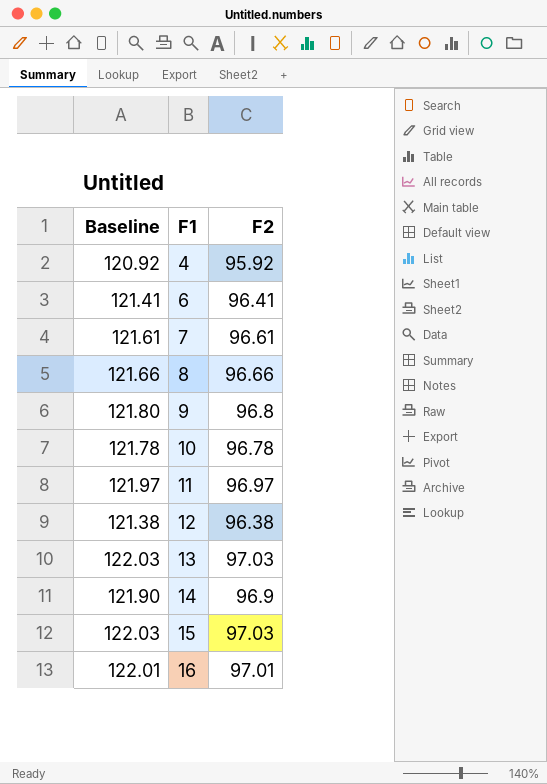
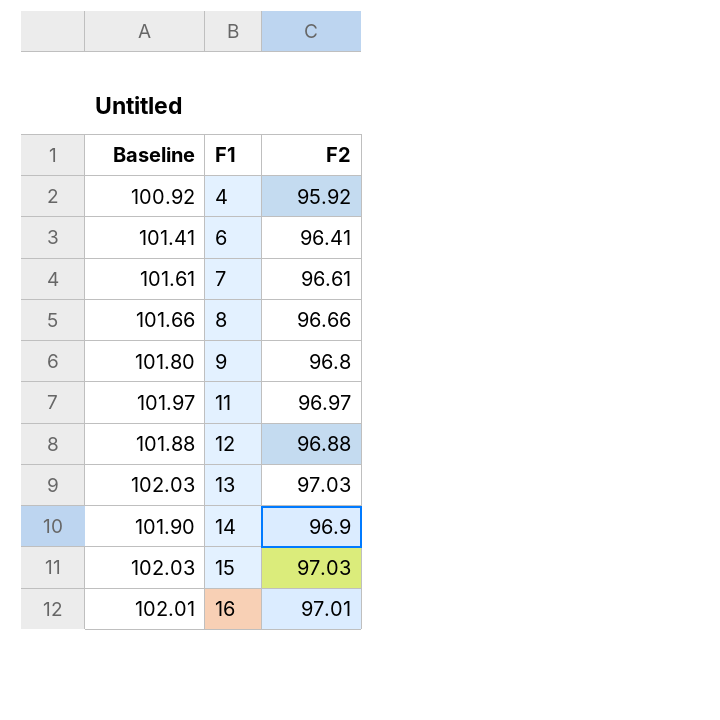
column Baseline | formula: [F2] + 25 -> [F2] + 5
row 10: 121.78 | 96.78 -> none
12 | F2: 96.38 -> 96.88

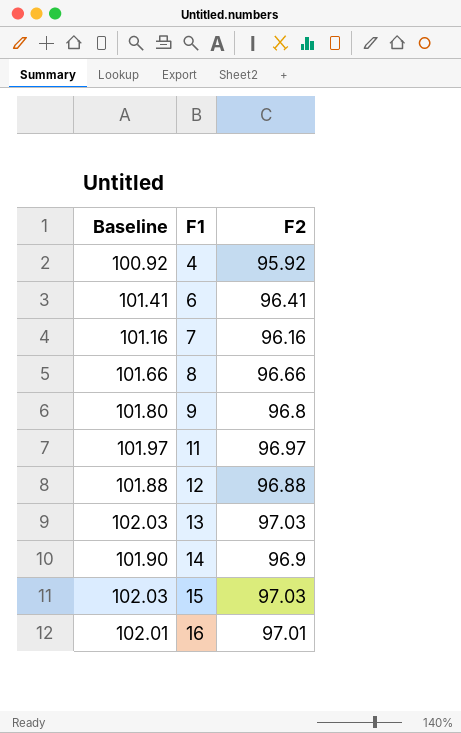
7 | Baseline: 101.61 -> 101.16
7 | F2: 96.61 -> 96.16

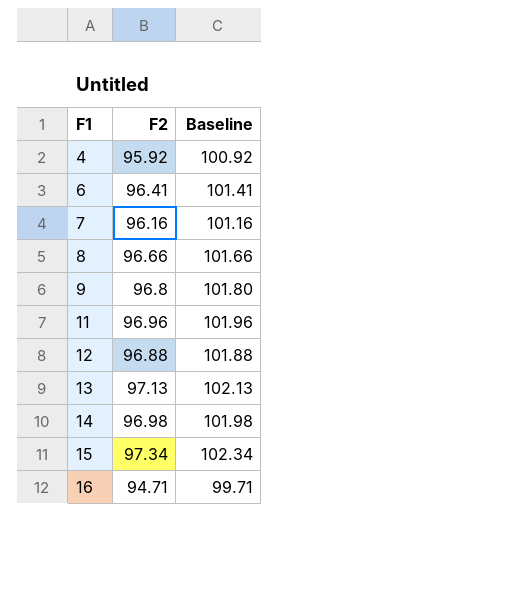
column Baseline | position: 1 -> 3
11 | F2: 96.97 -> 96.96
11 | Baseline: 101.97 -> 101.96
13 | F2: 97.03 -> 97.13
13 | Baseline: 102.03 -> 102.13
14 | F2: 96.9 -> 96.98
14 | Baseline: 101.90 -> 101.98
15 | F2: 97.03 -> 97.34
15 | Baseline: 102.03 -> 102.34
16 | F2: 97.01 -> 94.71
16 | Baseline: 102.01 -> 99.71

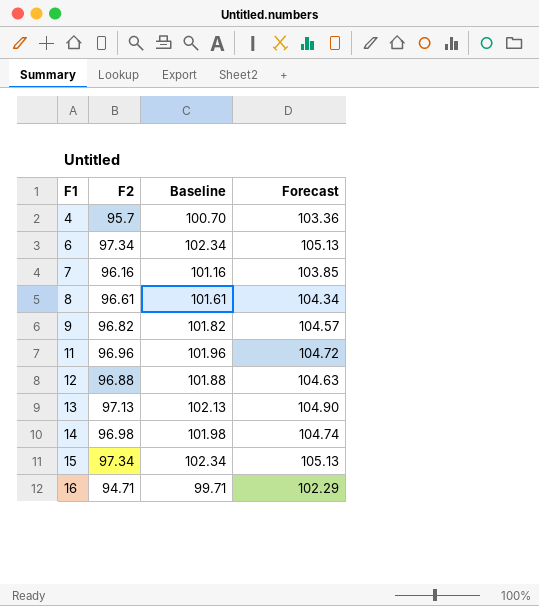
column Forecast | formula: none -> [F2] * 1.08
4 | F2: 95.92 -> 95.7
4 | Baseline: 100.92 -> 100.70
6 | F2: 96.41 -> 97.34
6 | Baseline: 101.41 -> 102.34
8 | F2: 96.66 -> 96.61
8 | Baseline: 101.66 -> 101.61
9 | F2: 96.8 -> 96.82
9 | Baseline: 101.80 -> 101.82

